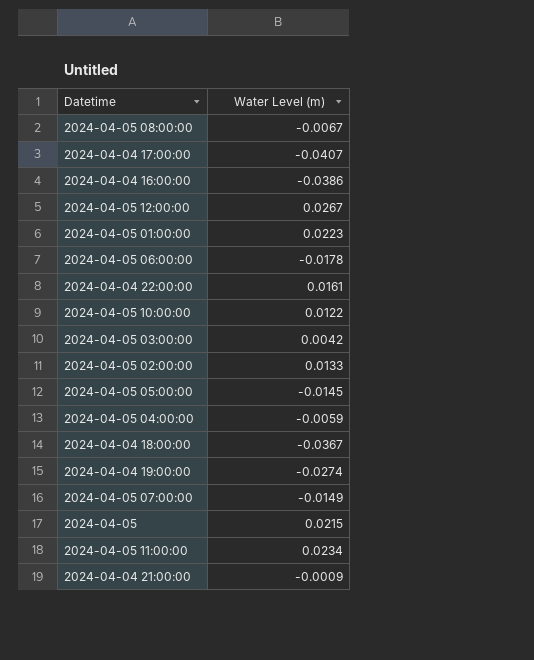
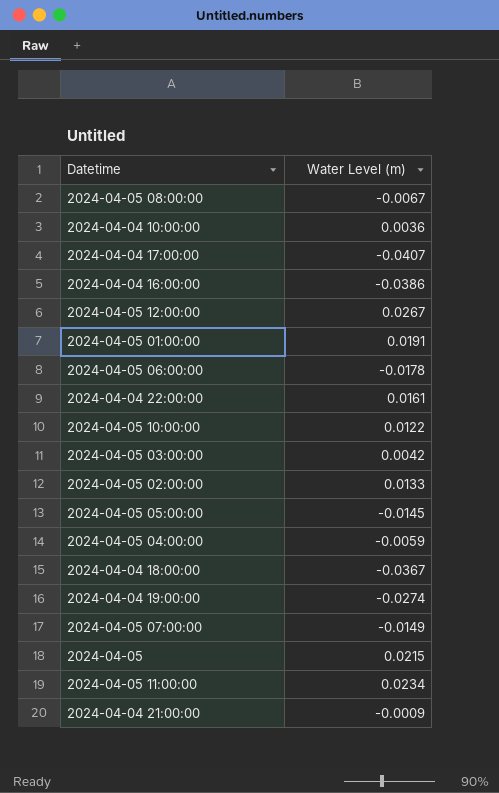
row 2024-04-04 10:00:00: none -> 0.0036
2024-04-05 01:00:00 | Water Level (m): 0.0223 -> 0.0191

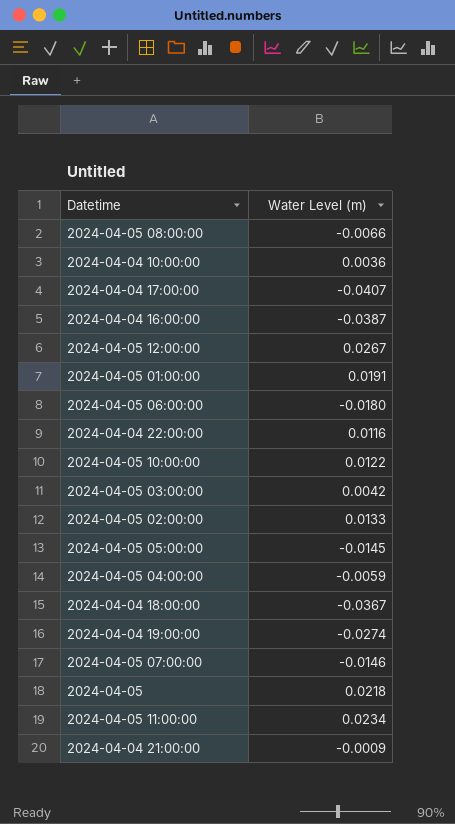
2024-04-05 08:00:00 | Water Level (m): -0.0067 -> -0.0066
2024-04-04 16:00:00 | Water Level (m): -0.0386 -> -0.0387
2024-04-05 06:00:00 | Water Level (m): -0.0178 -> -0.0180
2024-04-04 22:00:00 | Water Level (m): 0.0161 -> 0.0116
2024-04-05 07:00:00 | Water Level (m): -0.0149 -> -0.0146
2024-04-05 | Water Level (m): 0.0215 -> 0.0218

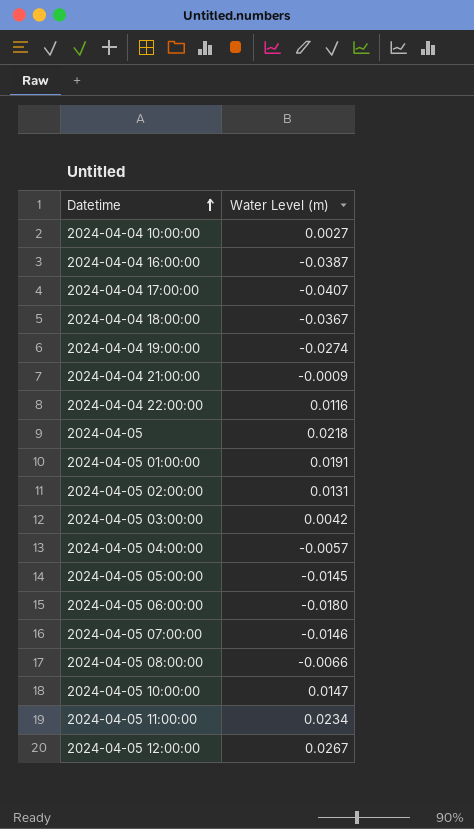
row order: none -> Datetime ascending
2024-04-04 10:00:00 | Water Level (m): 0.0036 -> 0.0027
2024-04-05 02:00:00 | Water Level (m): 0.0133 -> 0.0131
2024-04-05 04:00:00 | Water Level (m): -0.0059 -> -0.0057
2024-04-05 10:00:00 | Water Level (m): 0.0122 -> 0.0147

